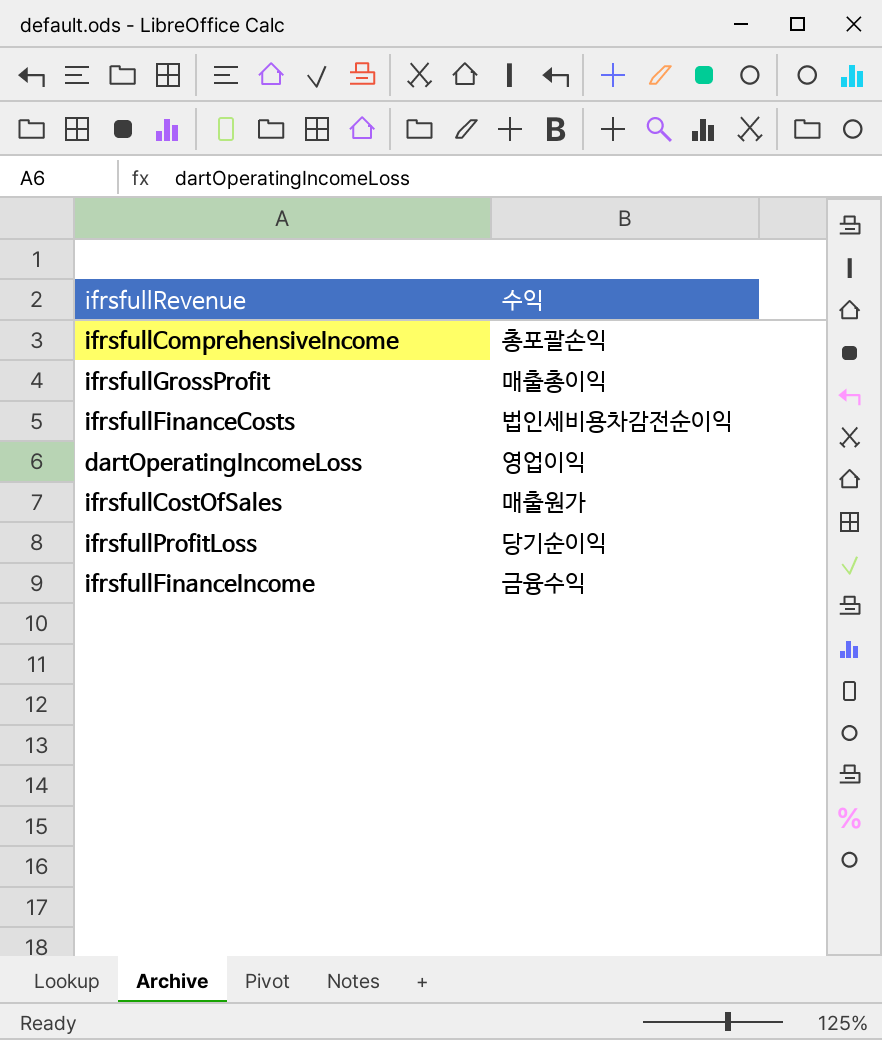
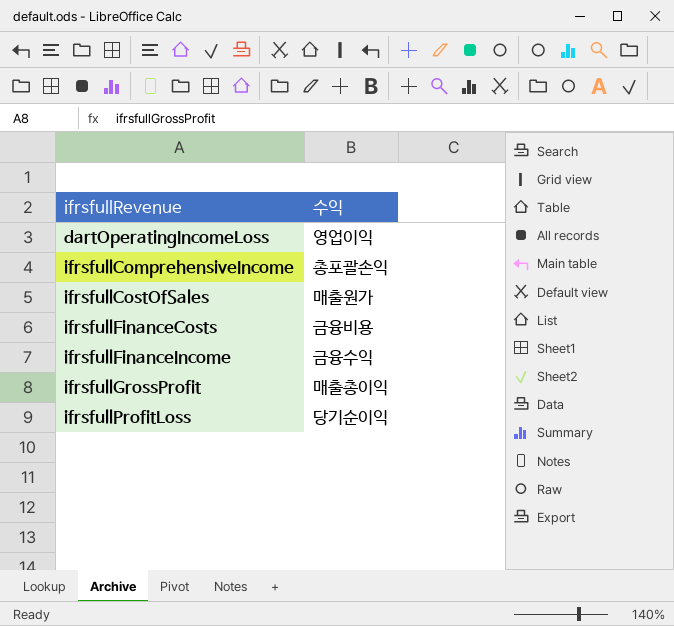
row order: none -> ifrsfullRevenue ascending
ifrsfullFinanceCosts | 수익: 법인세비용차감전순이익 -> 금융비용

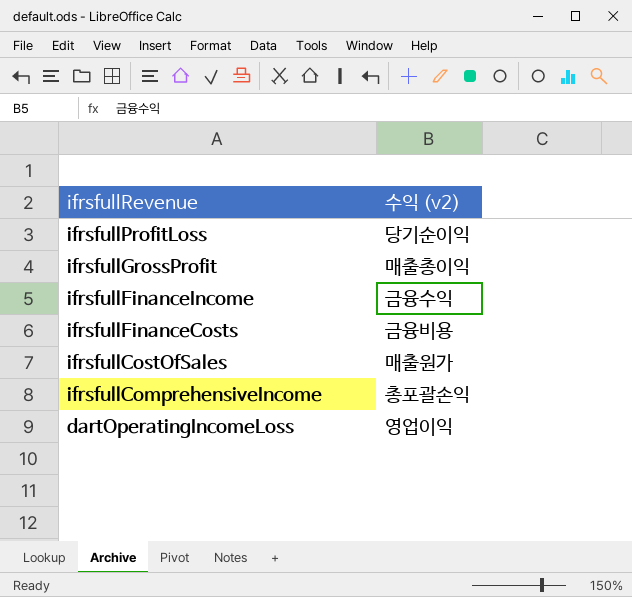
row order: ifrsfullRevenue ascending -> ifrsfullRevenue descending
column name: 수익 -> 수익 (v2)

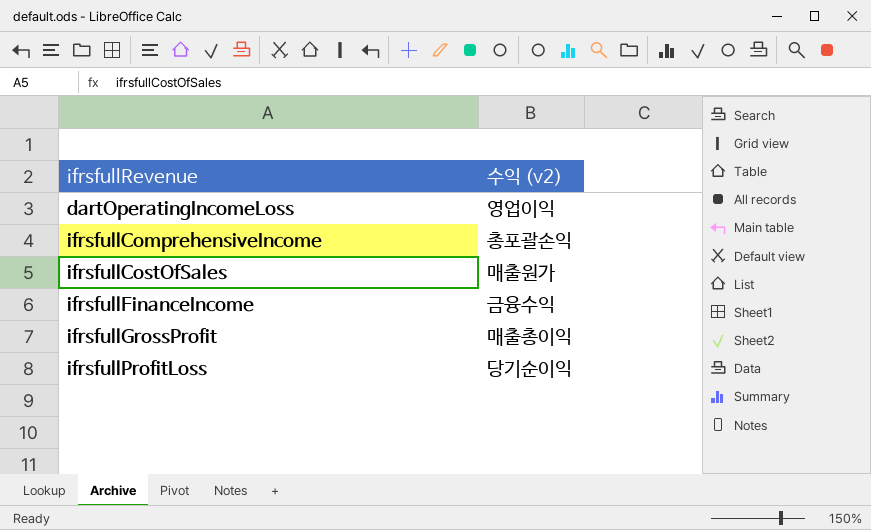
row order: ifrsfullRevenue descending -> ifrsfullRevenue ascending
row ifrsfullFinanceCosts: 금융비용 -> none

